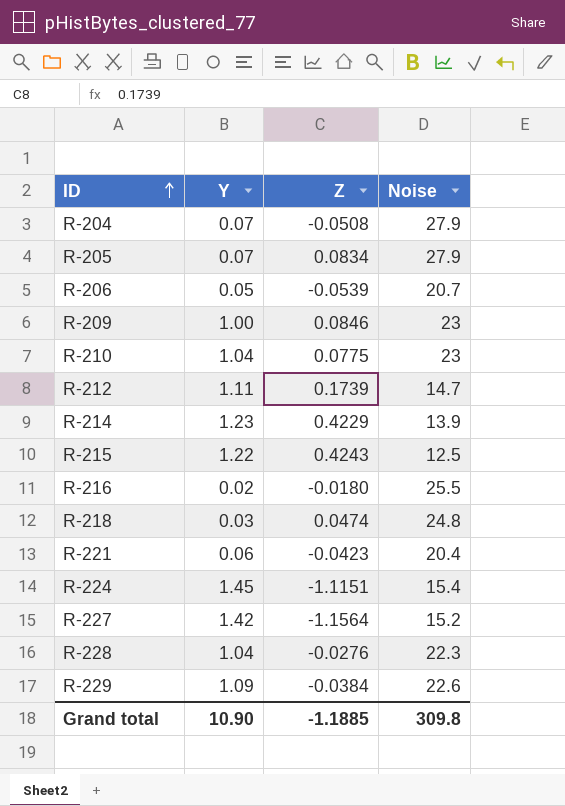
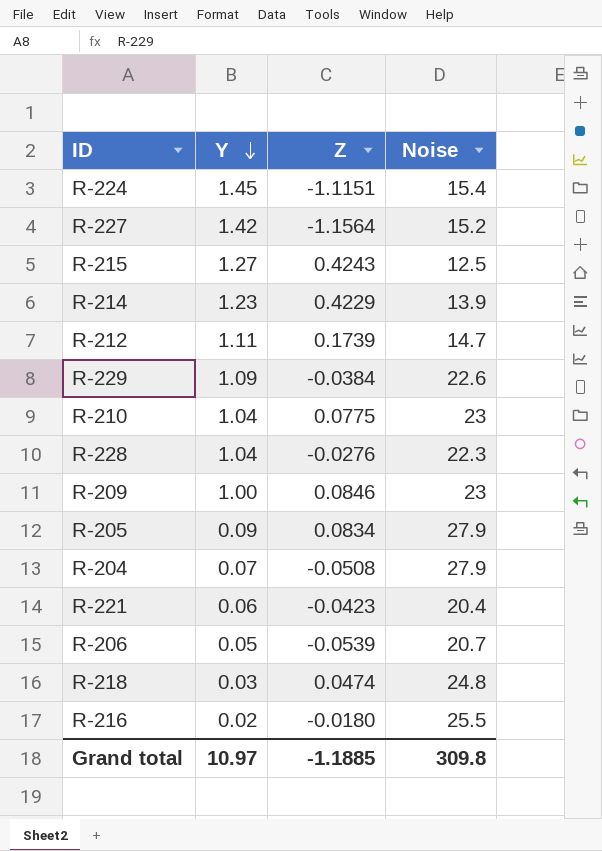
row order: ID ascending -> Y descending
R-215 | Y: 1.22 -> 1.27
R-205 | Y: 0.07 -> 0.09
Grand total | Y: 10.90 -> 10.97

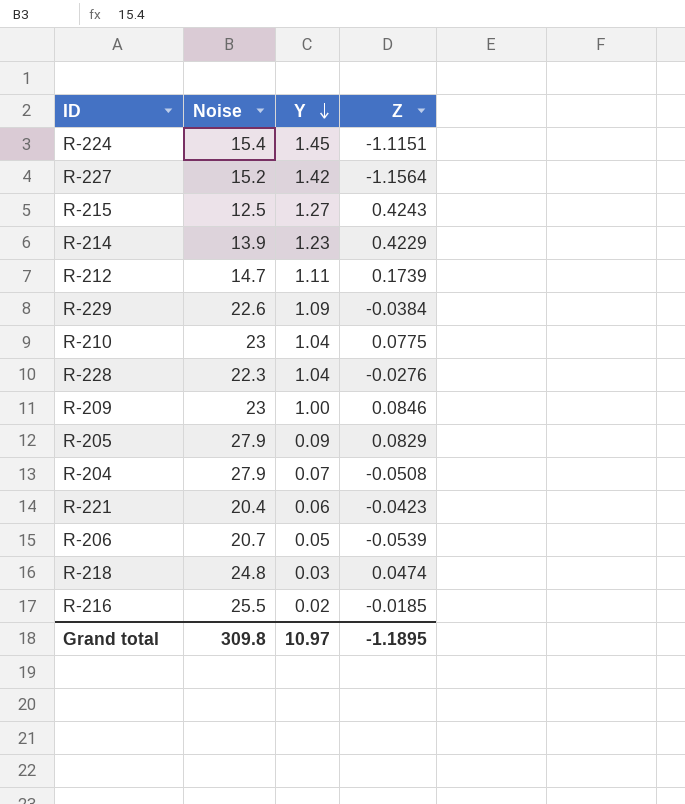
column Noise | position: 4 -> 2
R-205 | Z: 0.0834 -> 0.0829
R-216 | Z: -0.0180 -> -0.0185
Grand total | Z: -1.1885 -> -1.1895

